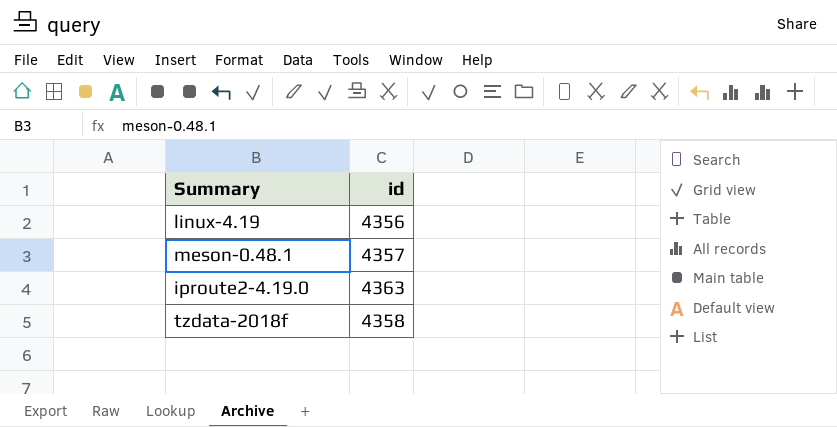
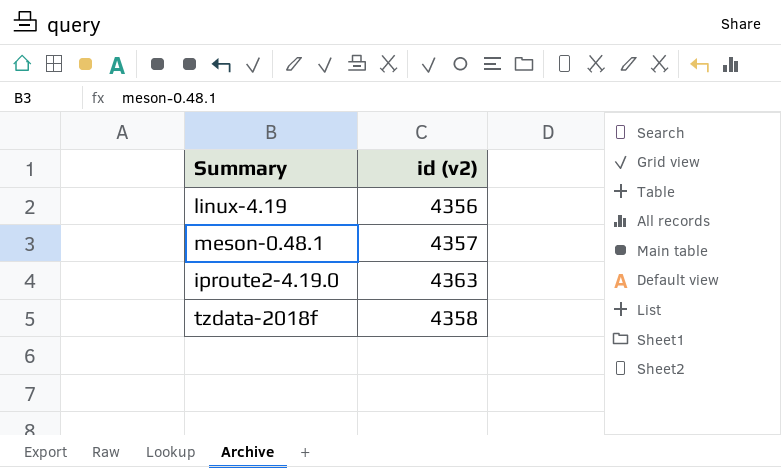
column name: id -> id (v2)

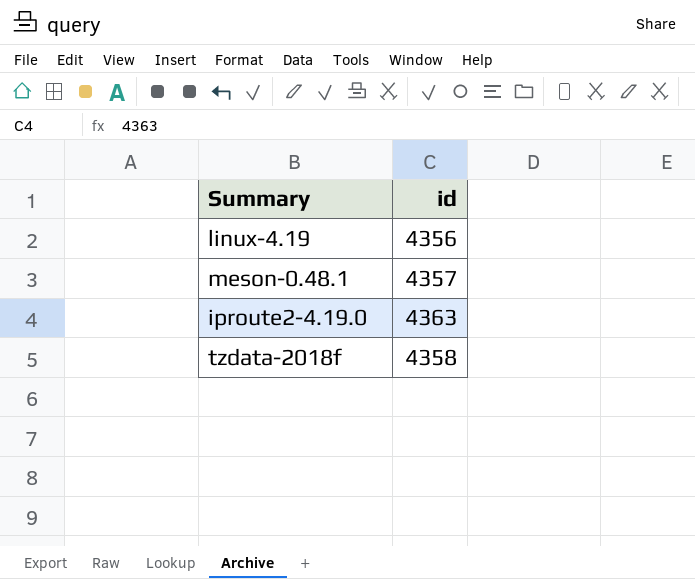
column name: id (v2) -> id

